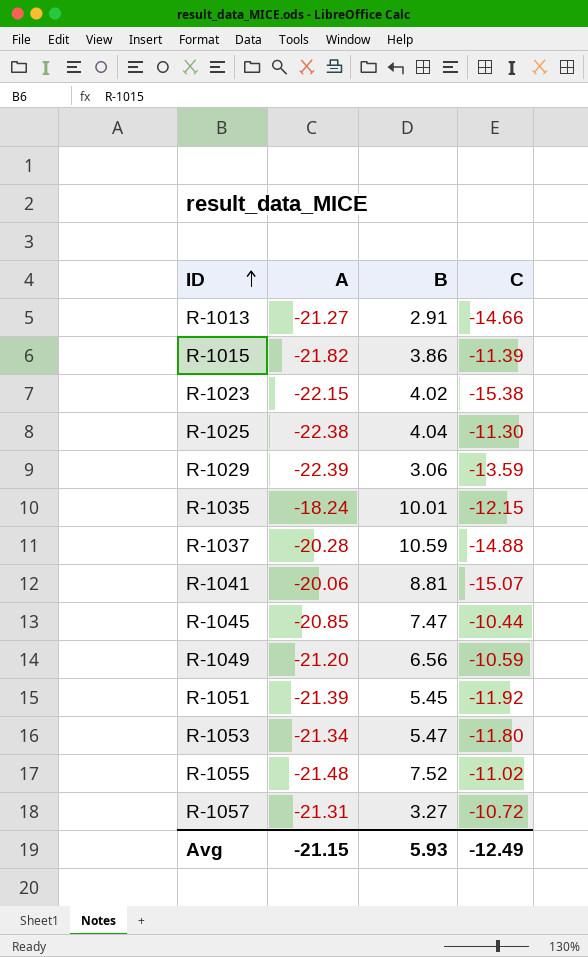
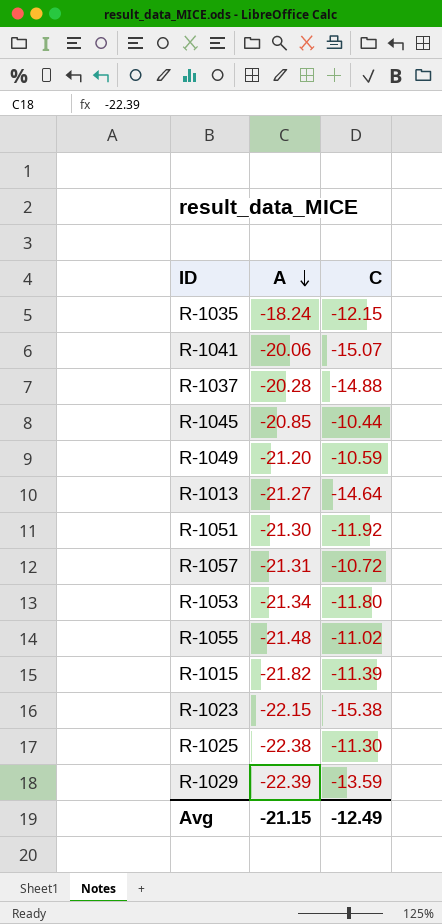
row order: ID ascending -> A descending
column B | position: 3 -> none
R-1013 | C: -14.66 -> -14.64
R-1051 | A: -21.39 -> -21.30

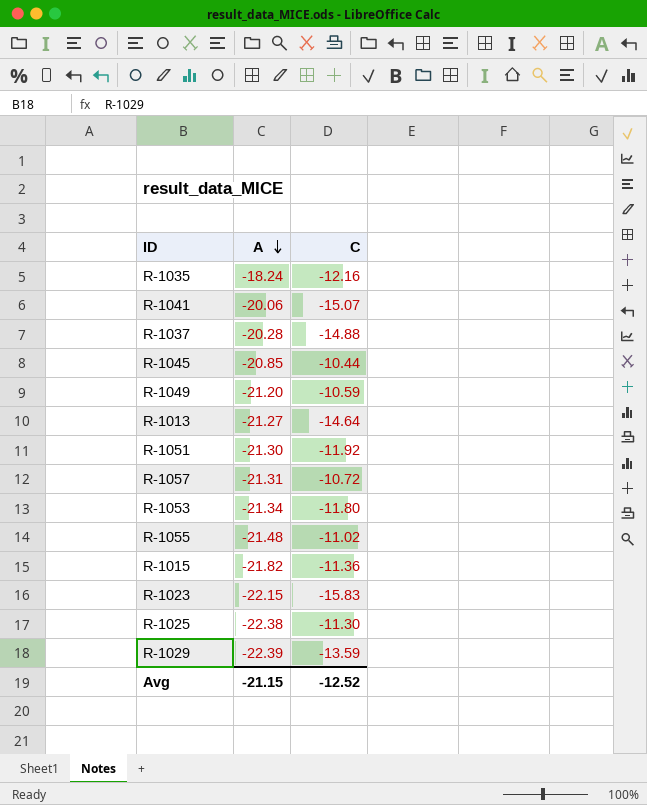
R-1035 | C: -12.15 -> -12.16
R-1015 | C: -11.39 -> -11.36
R-1023 | C: -15.38 -> -15.83
Avg | C: -12.49 -> -12.52

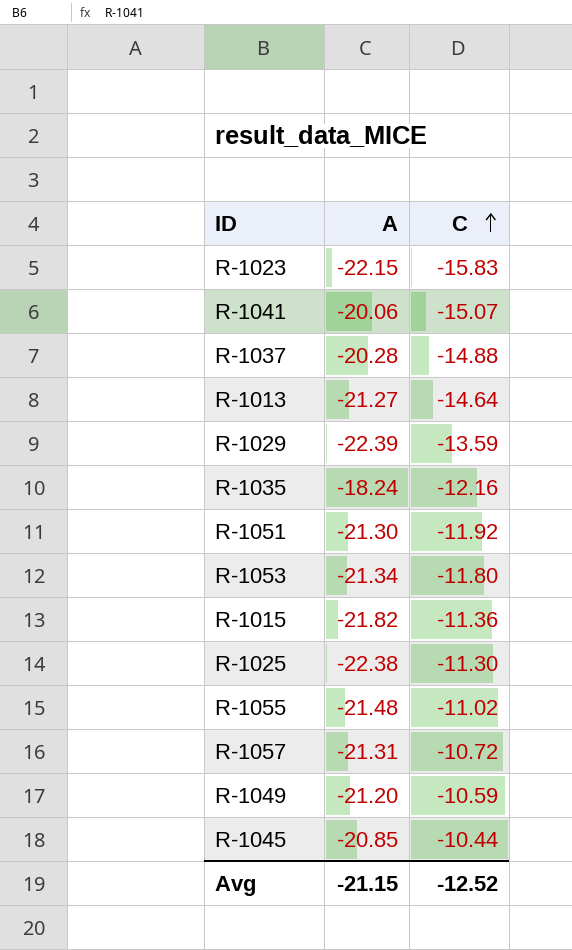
row order: A descending -> C ascending

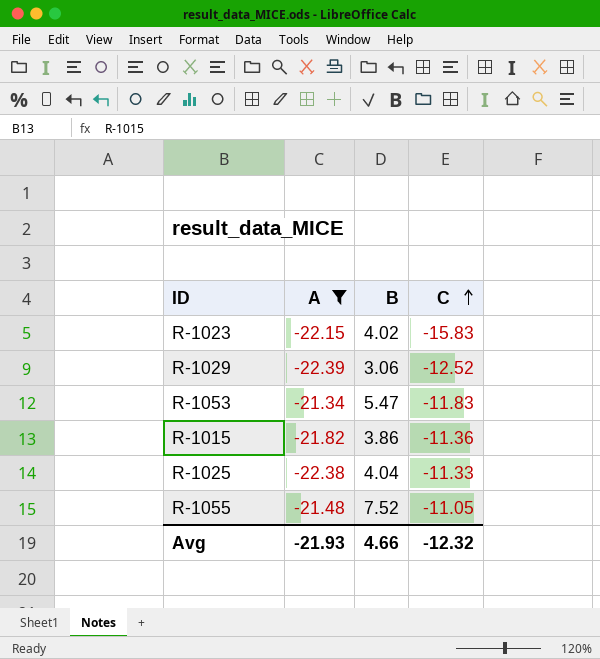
filter: none -> A <= -21.34
column B | position: none -> 3
R-1029 | C: -13.59 -> -12.52
R-1053 | C: -11.80 -> -11.83
R-1025 | C: -11.30 -> -11.33
R-1055 | C: -11.02 -> -11.05
Avg | A: -21.15 -> -21.93
Avg | C: -12.52 -> -12.32

